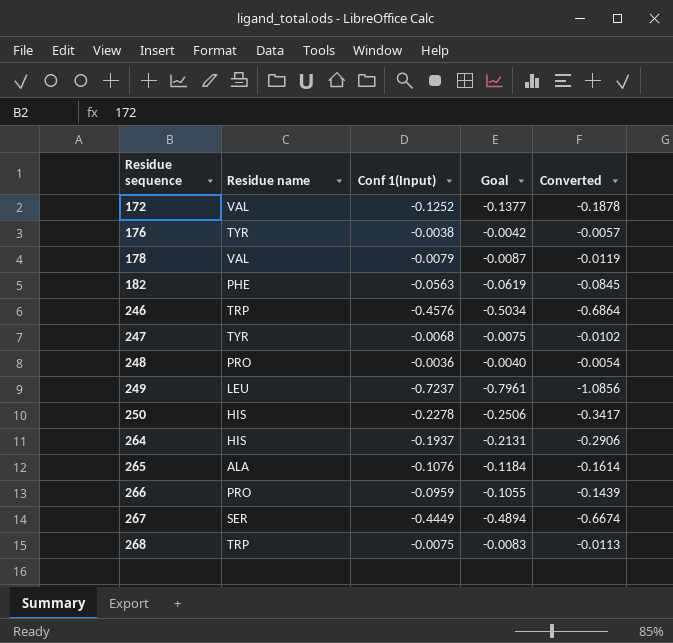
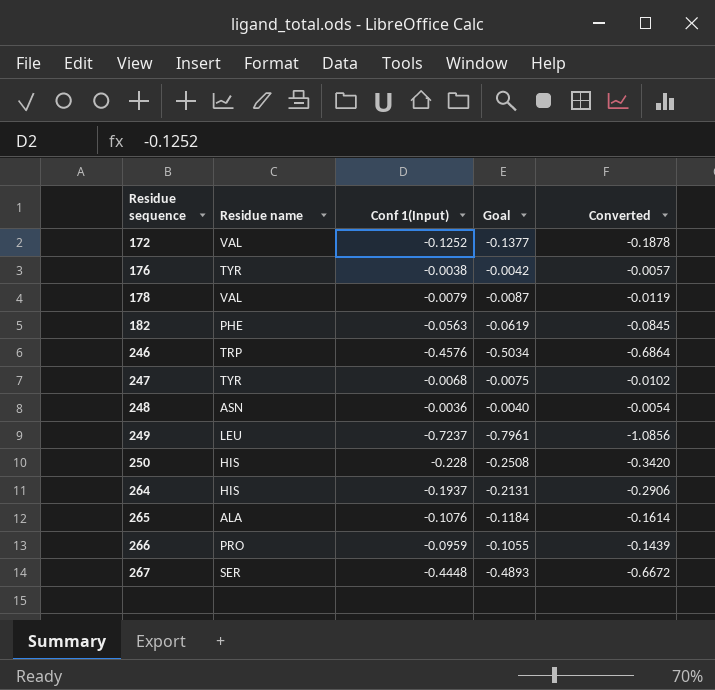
row 268: TRP | -0.0075 | -0.0083 | -0.0113 -> none
248 | Residue name: PRO -> ASN
250 | Conf 1(Input): -0.2278 -> -0.228
250 | Goal: -0.2506 -> -0.2508
250 | Converted: -0.3417 -> -0.3420
267 | Conf 1(Input): -0.4449 -> -0.4448
267 | Goal: -0.4894 -> -0.4893
267 | Converted: -0.6674 -> -0.6672

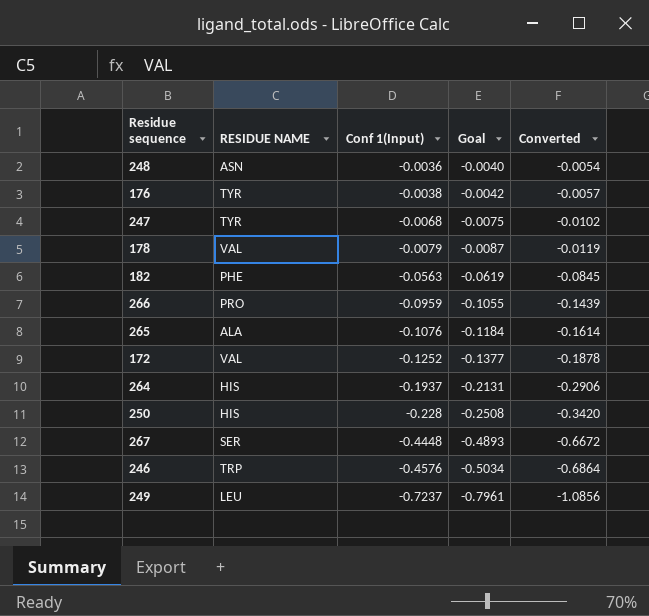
row order: Residue sequence ascending -> Conf 1(Input) descending
column name: Residue name -> RESIDUE NAME

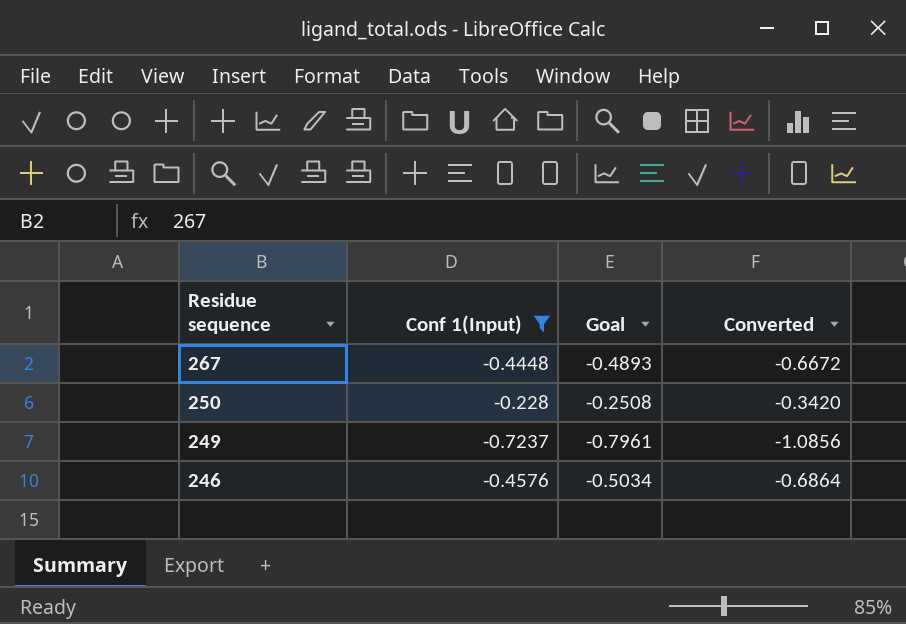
filter: none -> Conf 1(Input) <= -0.228
row order: Conf 1(Input) descending -> Residue sequence descending
column RESIDUE NAME | position: 2 -> none

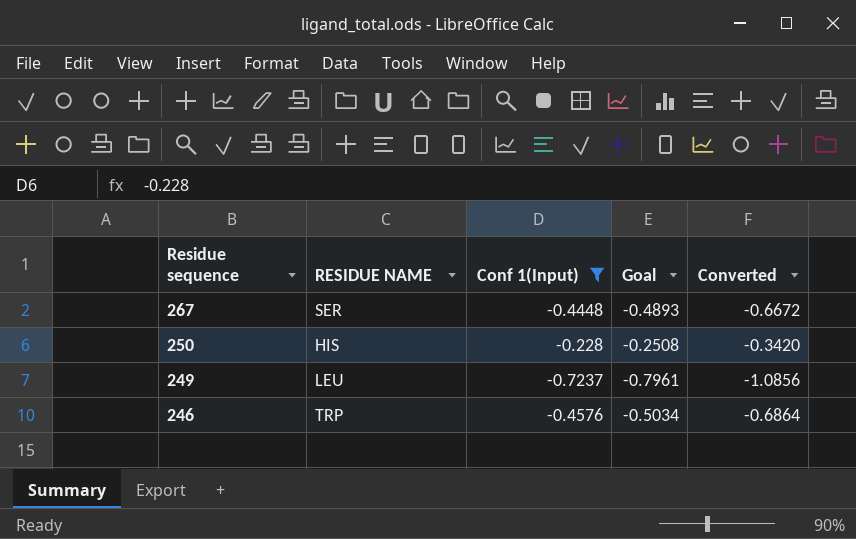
column RESIDUE NAME | position: none -> 2

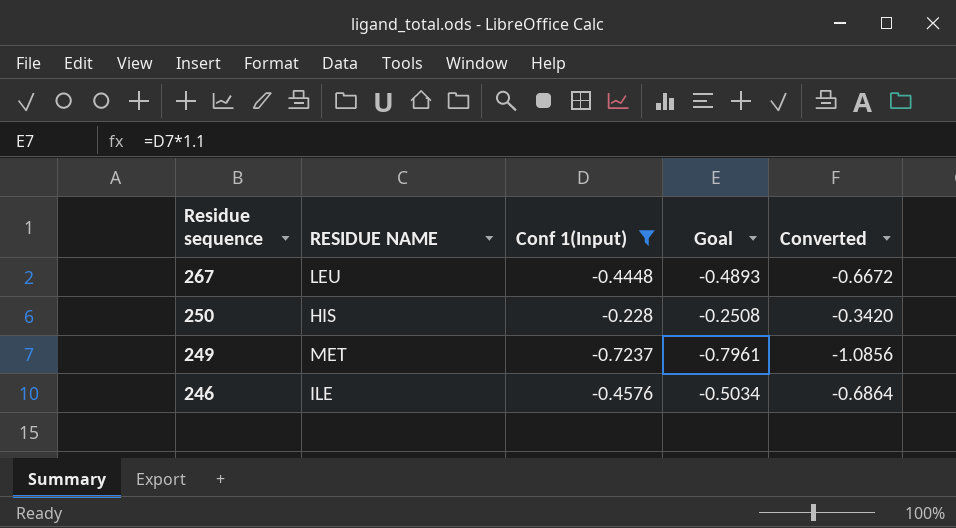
267 | RESIDUE NAME: SER -> LEU
249 | RESIDUE NAME: LEU -> MET
246 | RESIDUE NAME: TRP -> ILE

